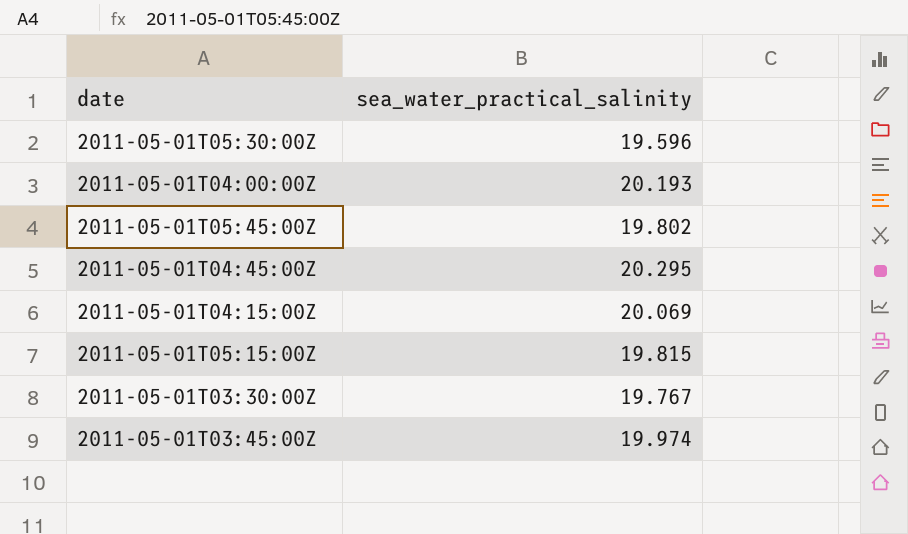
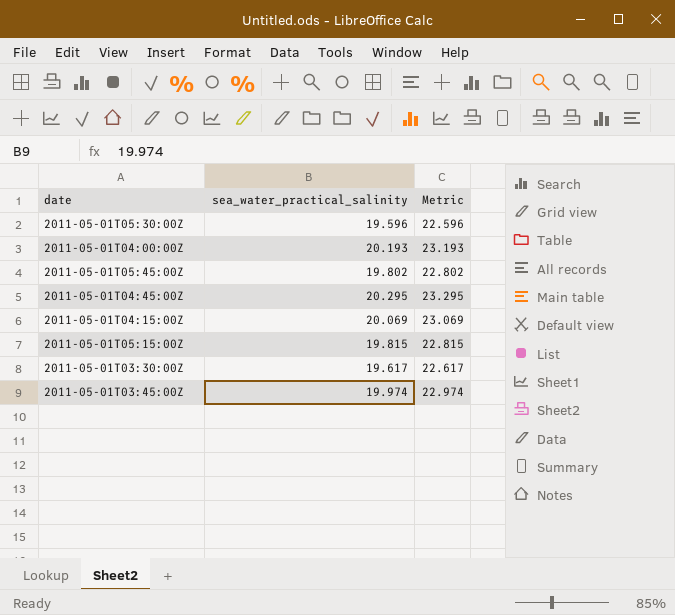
column Metric | formula: none -> [sea_water_practical_salinity] + 3
2011-05-01T03:30:00Z | sea_water_practical_salinity: 19.767 -> 19.617

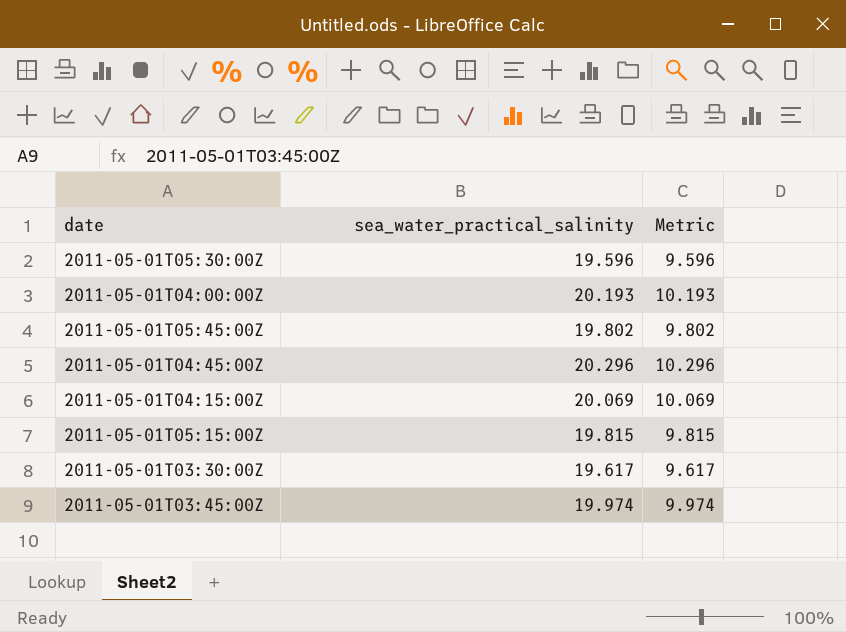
column Metric | formula: [sea_water_practical_salinity] + 3 -> [sea_water_practical_salinity] - 10
2011-05-01T04:45:00Z | sea_water_practical_salinity: 20.295 -> 20.296

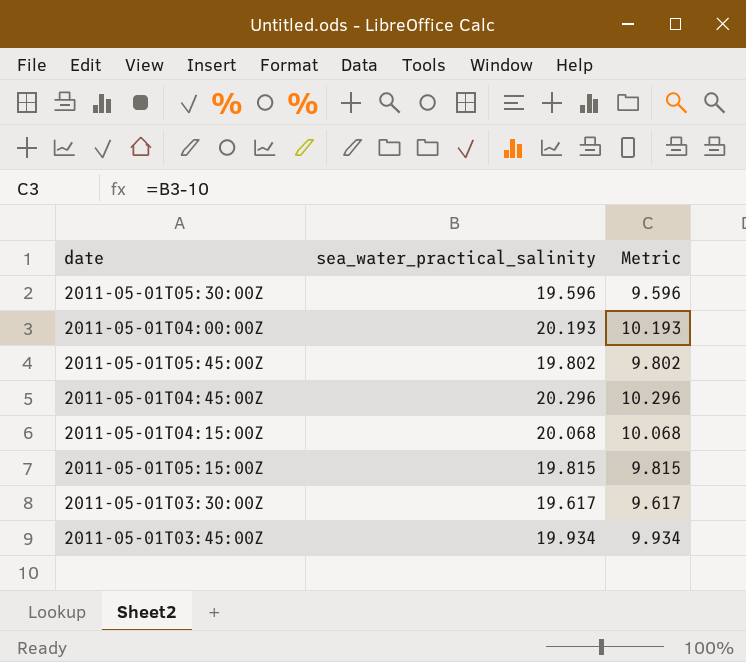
2011-05-01T04:15:00Z | sea_water_practical_salinity: 20.069 -> 20.068
2011-05-01T04:15:00Z | Metric: 10.069 -> 10.068
2011-05-01T03:45:00Z | sea_water_practical_salinity: 19.974 -> 19.934
2011-05-01T03:45:00Z | Metric: 9.974 -> 9.934

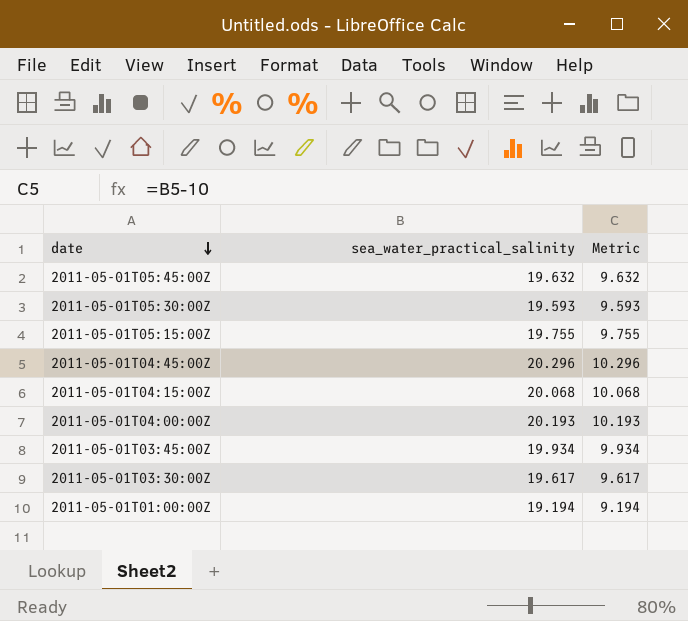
row order: none -> date descending
2011-05-01T05:45:00Z | sea_water_practical_salinity: 19.802 -> 19.632
2011-05-01T05:45:00Z | Metric: 9.802 -> 9.632
2011-05-01T05:30:00Z | sea_water_practical_salinity: 19.596 -> 19.593
2011-05-01T05:30:00Z | Metric: 9.596 -> 9.593
2011-05-01T05:15:00Z | sea_water_practical_salinity: 19.815 -> 19.755
2011-05-01T05:15:00Z | Metric: 9.815 -> 9.755
row 2011-05-01T01:00:00Z: none -> 19.194 | 9.194

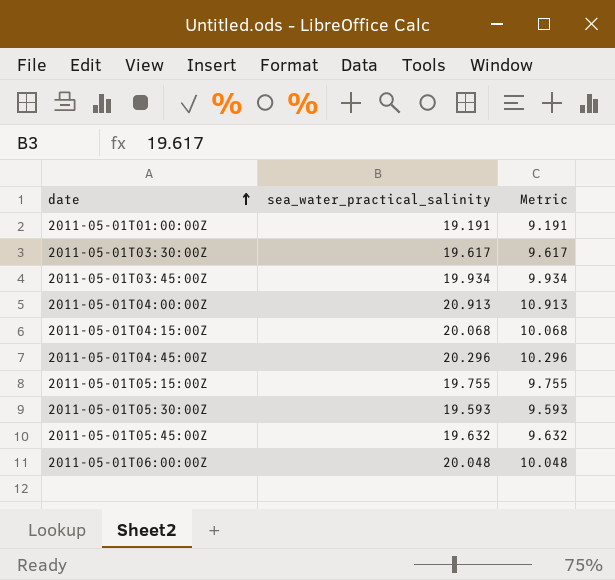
row order: date descending -> date ascending
2011-05-01T01:00:00Z | sea_water_practical_salinity: 19.194 -> 19.191
2011-05-01T01:00:00Z | Metric: 9.194 -> 9.191
2011-05-01T04:00:00Z | sea_water_practical_salinity: 20.193 -> 20.913
2011-05-01T04:00:00Z | Metric: 10.193 -> 10.913
row 2011-05-01T06:00:00Z: none -> 20.048 | 10.048

